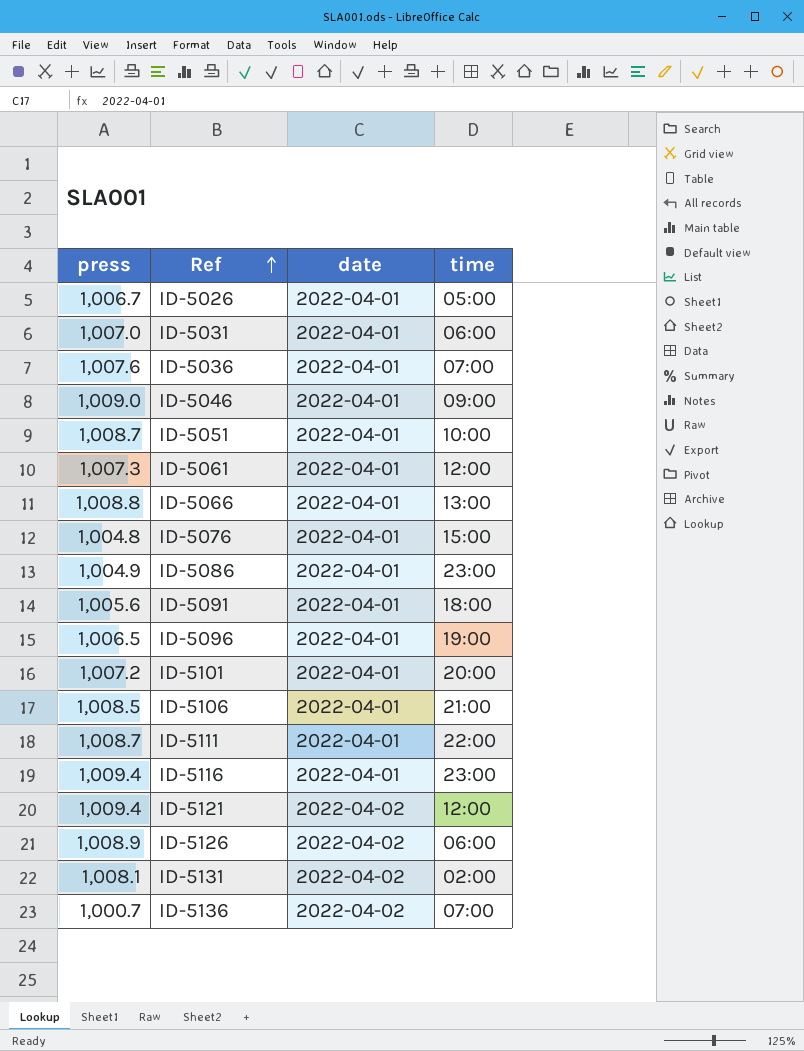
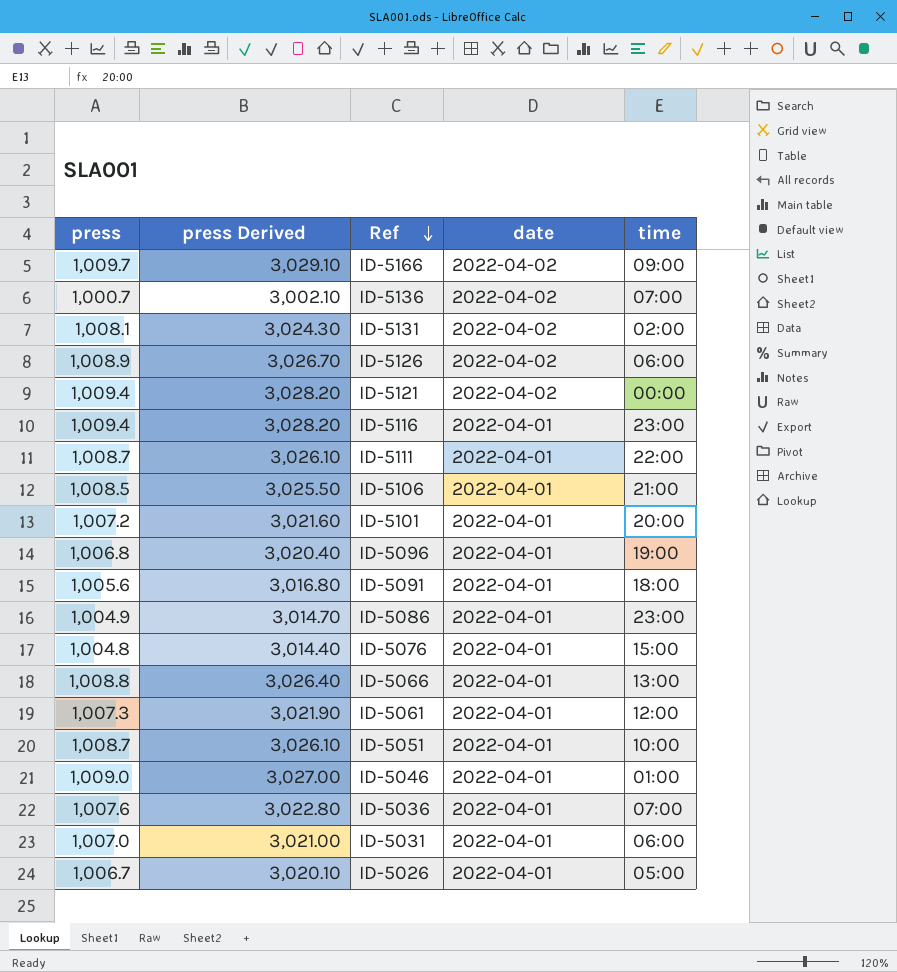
row order: Ref ascending -> Ref descending
column press Derived | formula: none -> [press] * 3
row ID-5166: none -> 1,009.7 | 3,029.10 | 2022-04-02 | 09:00
ID-5121 | time: 12:00 -> 00:00
ID-5096 | press: 1,006.5 -> 1,006.8
ID-5046 | time: 09:00 -> 01:00

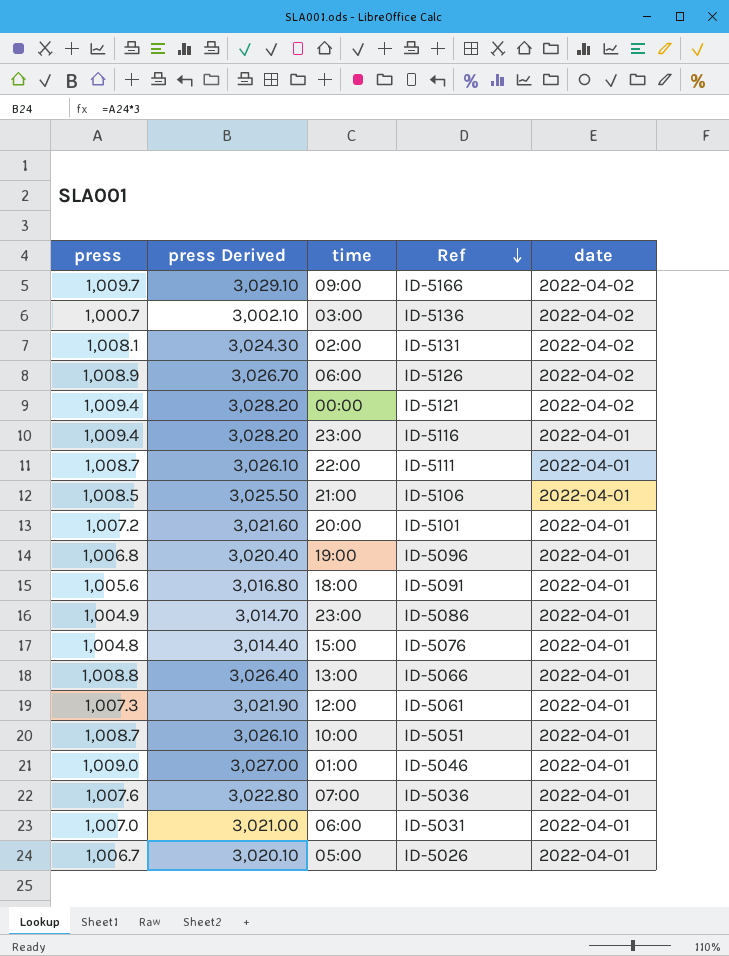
column time | position: 5 -> 3
ID-5136 | time: 07:00 -> 03:00

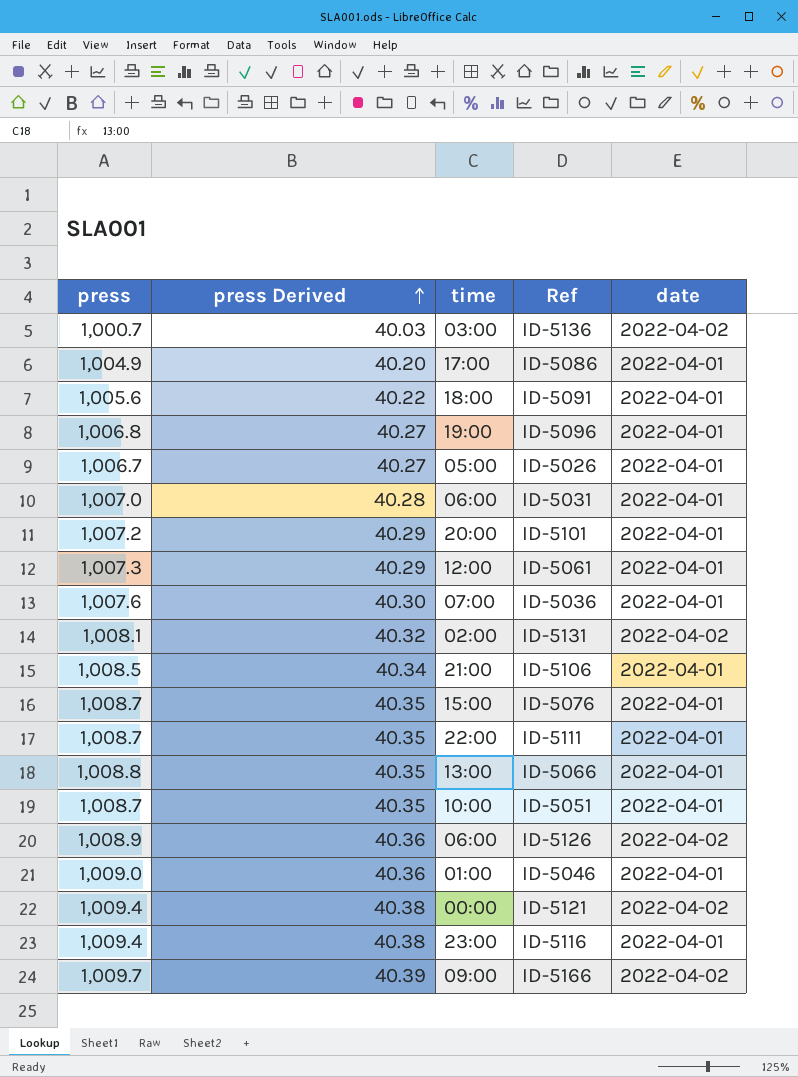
row order: Ref descending -> press Derived ascending
column press Derived | formula: [press] * 3 -> [press] * 0.04
ID-5086 | time: 23:00 -> 17:00
ID-5076 | press: 1,004.8 -> 1,008.7

